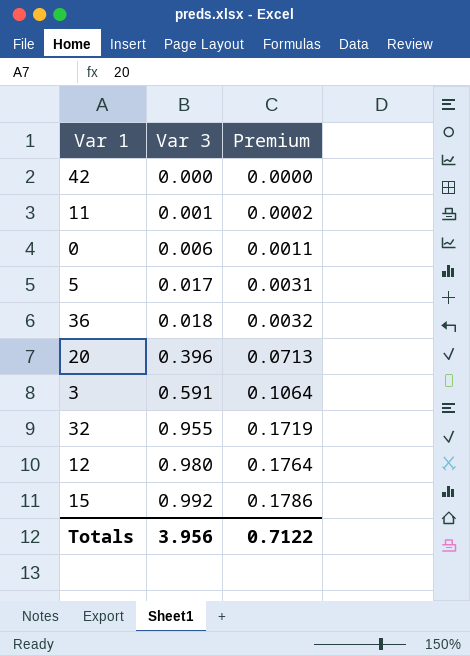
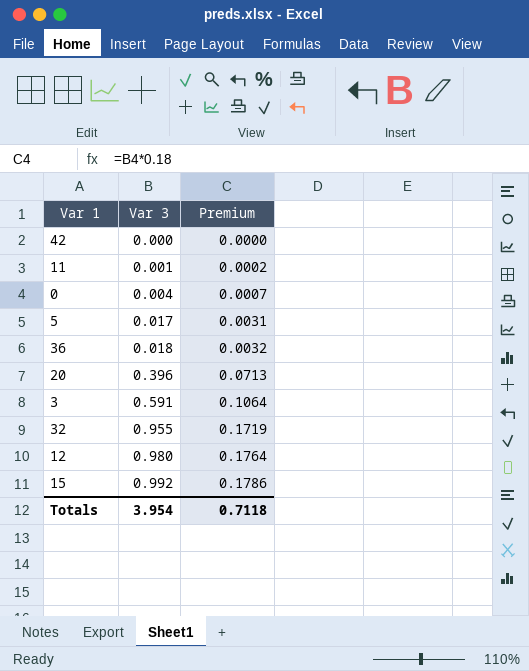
0 | Var 3: 0.006 -> 0.004
0 | Premium: 0.0011 -> 0.0007
Totals | Var 3: 3.956 -> 3.954
Totals | Premium: 0.7122 -> 0.7118

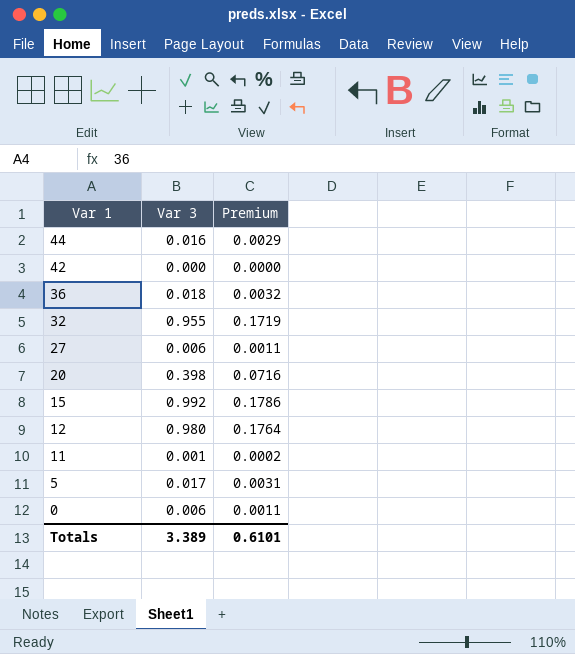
row order: Var 3 ascending -> Var 1 descending
row 3: 0.591 | 0.1064 -> none
row 44: none -> 0.016 | 0.0029
row 27: none -> 0.006 | 0.0011
20 | Var 3: 0.396 -> 0.398
20 | Premium: 0.0713 -> 0.0716
0 | Var 3: 0.004 -> 0.006
0 | Premium: 0.0007 -> 0.0011
Totals | Var 3: 3.954 -> 3.389
Totals | Premium: 0.7118 -> 0.6101

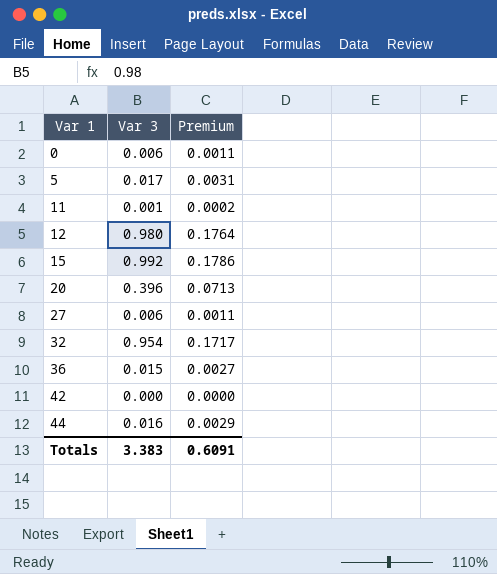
row order: Var 1 descending -> Var 1 ascending
20 | Var 3: 0.398 -> 0.396
20 | Premium: 0.0716 -> 0.0713
32 | Var 3: 0.955 -> 0.954
32 | Premium: 0.1719 -> 0.1717
36 | Var 3: 0.018 -> 0.015
36 | Premium: 0.0032 -> 0.0027
Totals | Var 3: 3.389 -> 3.383
Totals | Premium: 0.6101 -> 0.6091

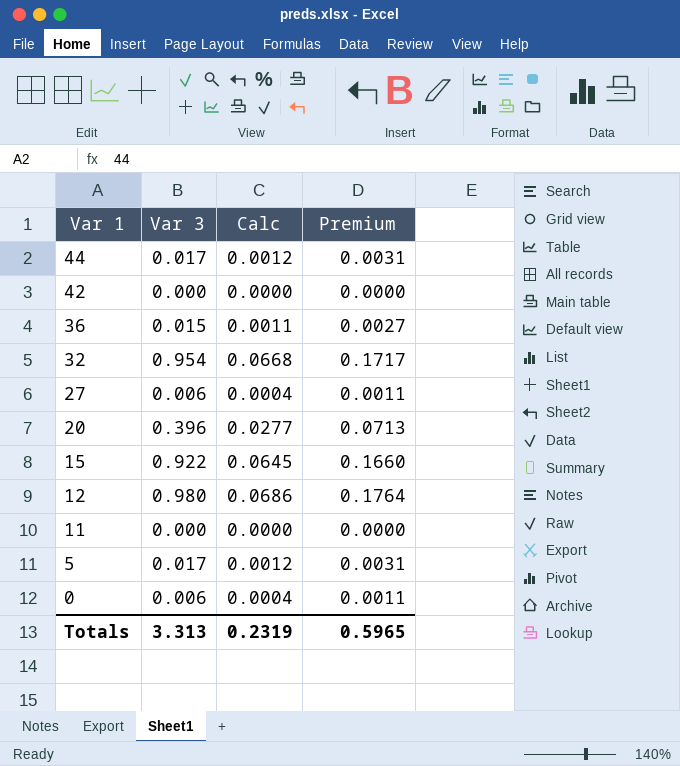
row order: Var 1 ascending -> Var 1 descending
column Calc | formula: none -> [Var 3] * 0.07
44 | Var 3: 0.016 -> 0.017
44 | Premium: 0.0029 -> 0.0031
15 | Var 3: 0.992 -> 0.922
15 | Premium: 0.1786 -> 0.1660
11 | Var 3: 0.001 -> 0.000
11 | Premium: 0.0002 -> 0.0000
Totals | Var 3: 3.383 -> 3.313
Totals | Premium: 0.6091 -> 0.5965

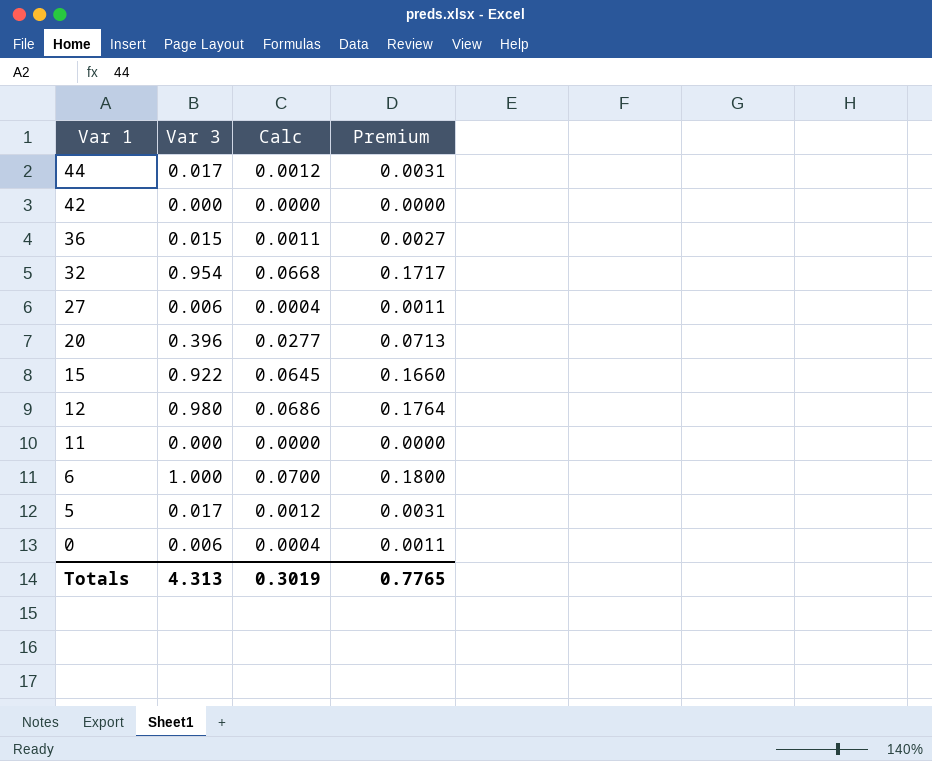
row 6: none -> 1.000 | 0.0700 | 0.1800
Totals | Var 3: 3.313 -> 4.313
Totals | Calc: 0.2319 -> 0.3019
Totals | Premium: 0.5965 -> 0.7765

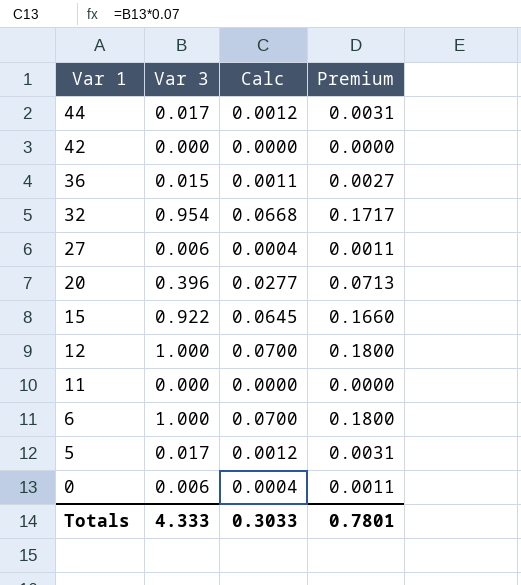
12 | Var 3: 0.980 -> 1.000
12 | Calc: 0.0686 -> 0.0700
12 | Premium: 0.1764 -> 0.1800
Totals | Var 3: 4.313 -> 4.333
Totals | Calc: 0.3019 -> 0.3033
Totals | Premium: 0.7765 -> 0.7801

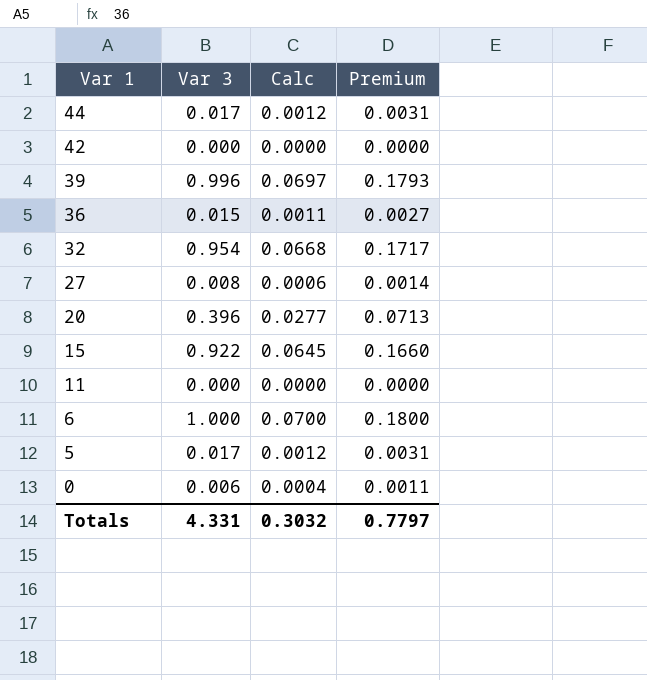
row 12: 1.000 | 0.0700 | 0.1800 -> none
row 39: none -> 0.996 | 0.0697 | 0.1793
27 | Var 3: 0.006 -> 0.008
27 | Calc: 0.0004 -> 0.0006
27 | Premium: 0.0011 -> 0.0014
Totals | Var 3: 4.333 -> 4.331
Totals | Calc: 0.3033 -> 0.3032
Totals | Premium: 0.7801 -> 0.7797

